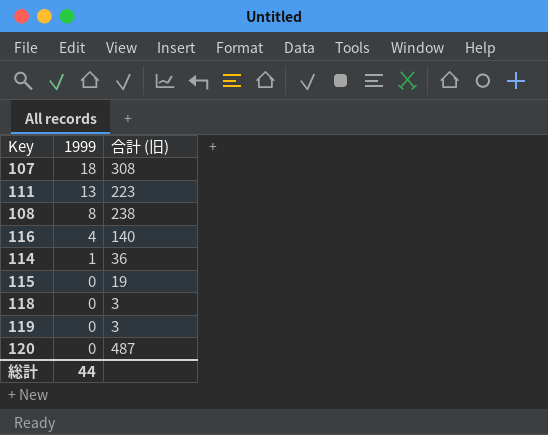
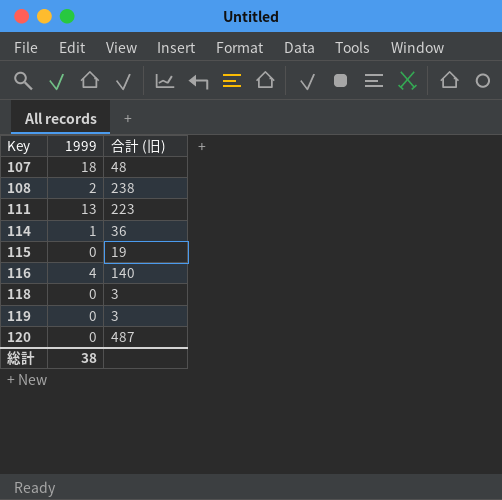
row order: 1999 descending -> Key ascending
107 | 合計 (旧): 308 -> 48
108 | 1999: 8 -> 2
総計 | 1999: 44 -> 38

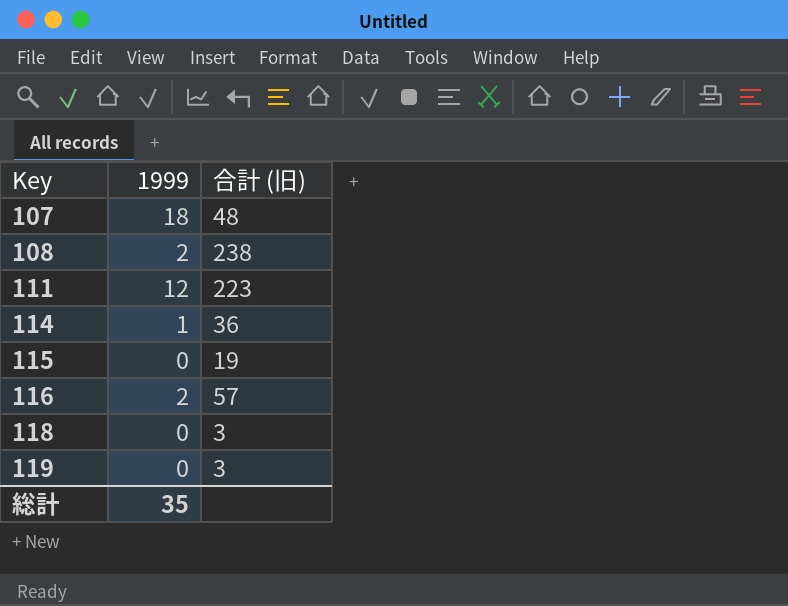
row 120: 0 | 487 -> none
111 | 1999: 13 -> 12
116 | 1999: 4 -> 2
116 | 合計 (旧): 140 -> 57
総計 | 1999: 38 -> 35

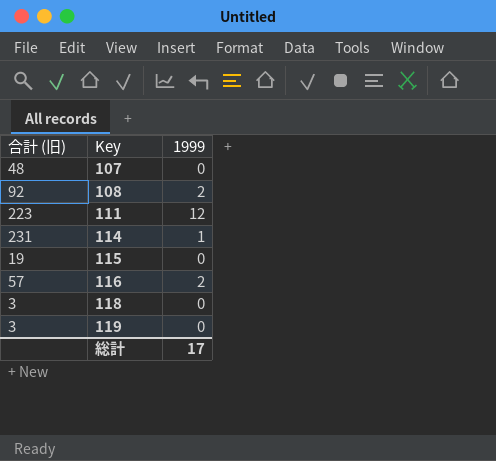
column 合計 (旧) | position: 3 -> 1
107 | 1999: 18 -> 0
108 | 合計 (旧): 238 -> 92
114 | 合計 (旧): 36 -> 231
総計 | 1999: 35 -> 17

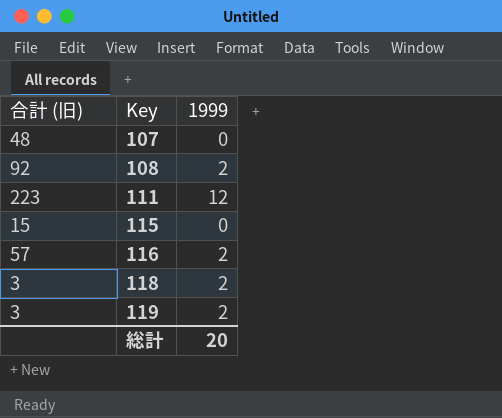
row 114: 231 | 1 -> none
115 | 合計 (旧): 19 -> 15
118 | 1999: 0 -> 2
119 | 1999: 0 -> 2
総計 | 1999: 17 -> 20

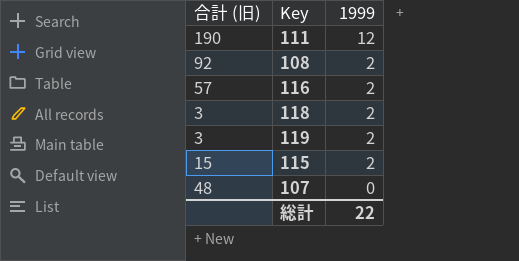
row order: Key ascending -> 1999 descending
111 | 合計 (旧): 223 -> 190
115 | 1999: 0 -> 2
総計 | 1999: 20 -> 22

